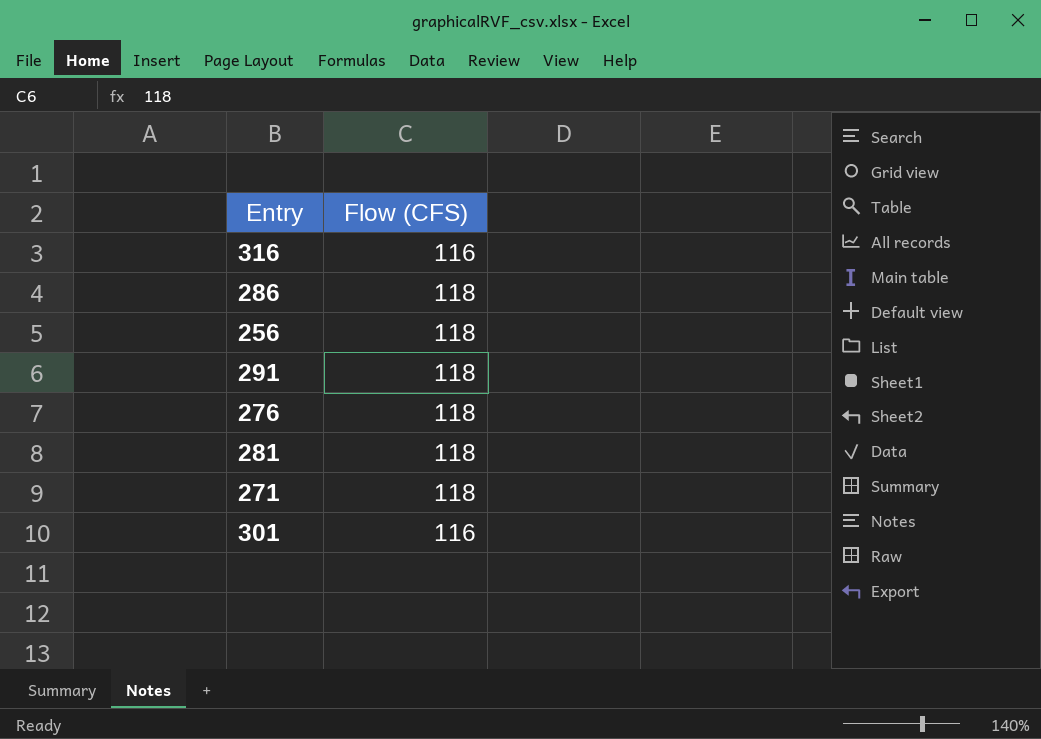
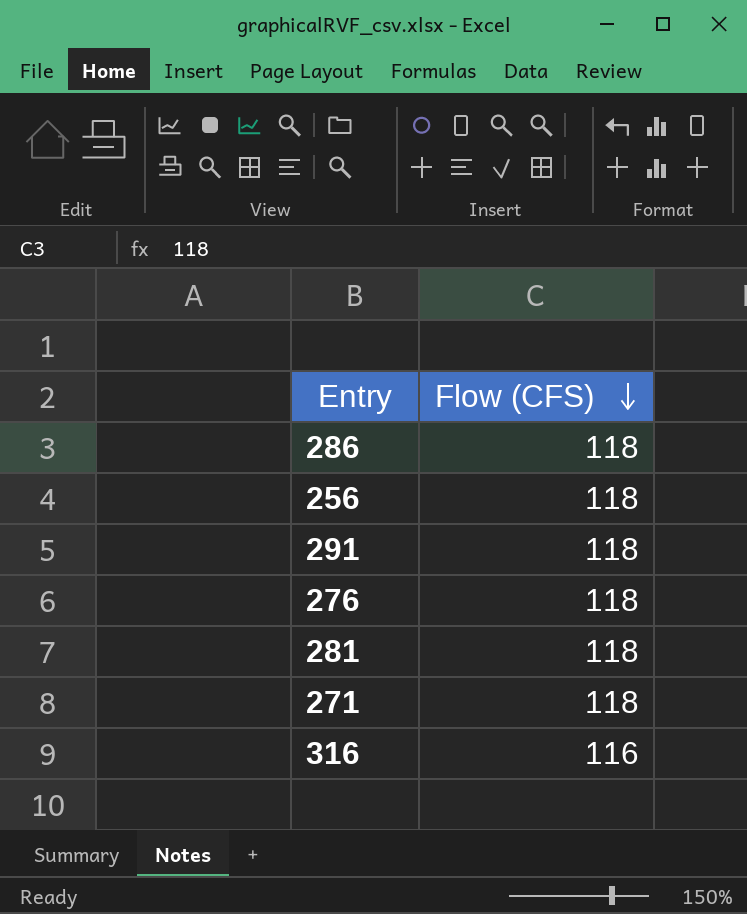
row order: none -> Flow (CFS) descending
row 301: 116 -> none

